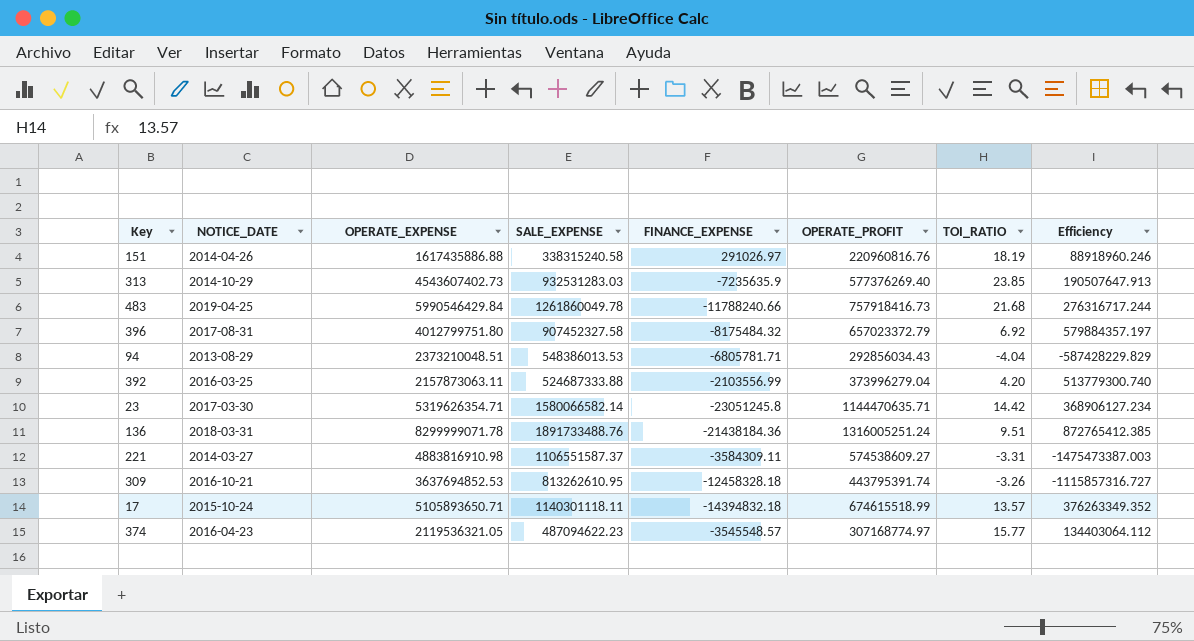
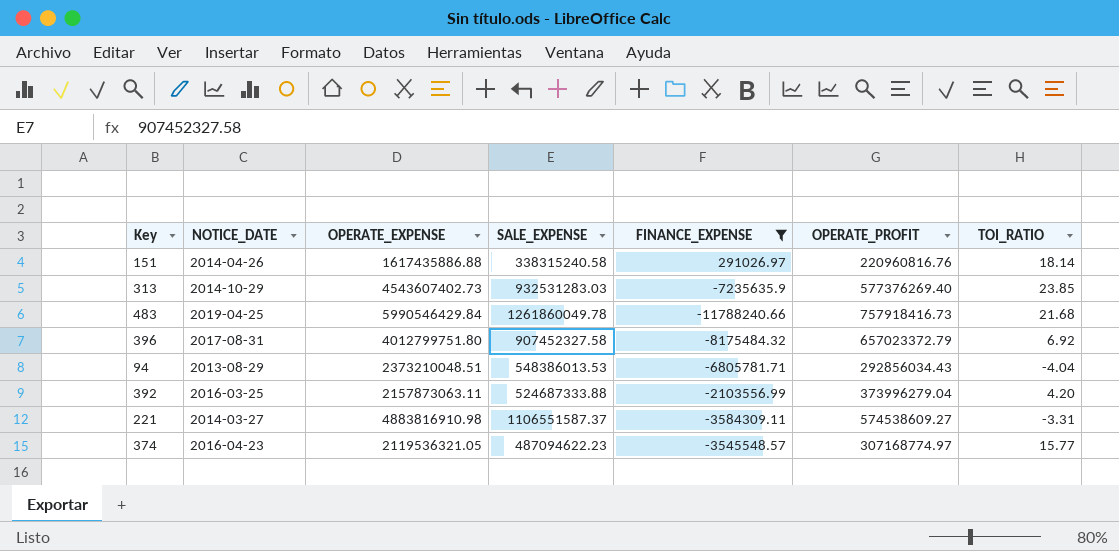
filter: none -> FINANCE_EXPENSE >= -11788240.66
column Efficiency | formula: [OPERATE_EXPENSE] / [TOI_RATIO] -> none
151 | TOI_RATIO: 18.19 -> 18.14

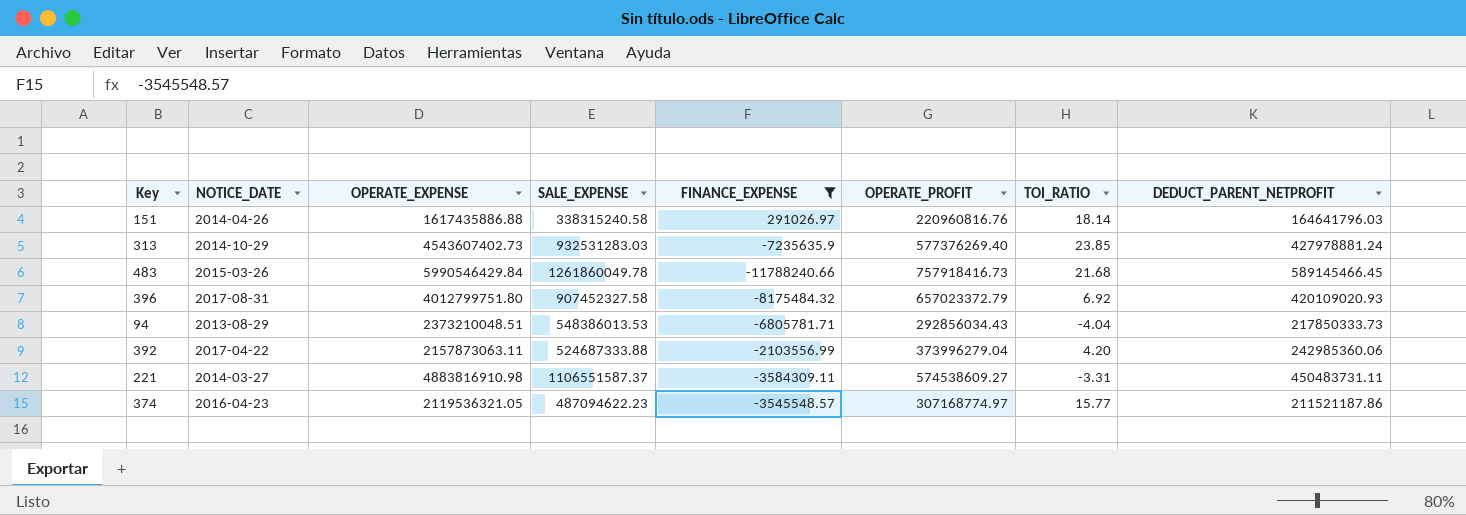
column DEDUCT_PARENT_NETPROFIT | position: none -> 8
483 | NOTICE_DATE: 2019-04-25 -> 2015-03-26
392 | NOTICE_DATE: 2016-03-25 -> 2017-04-22

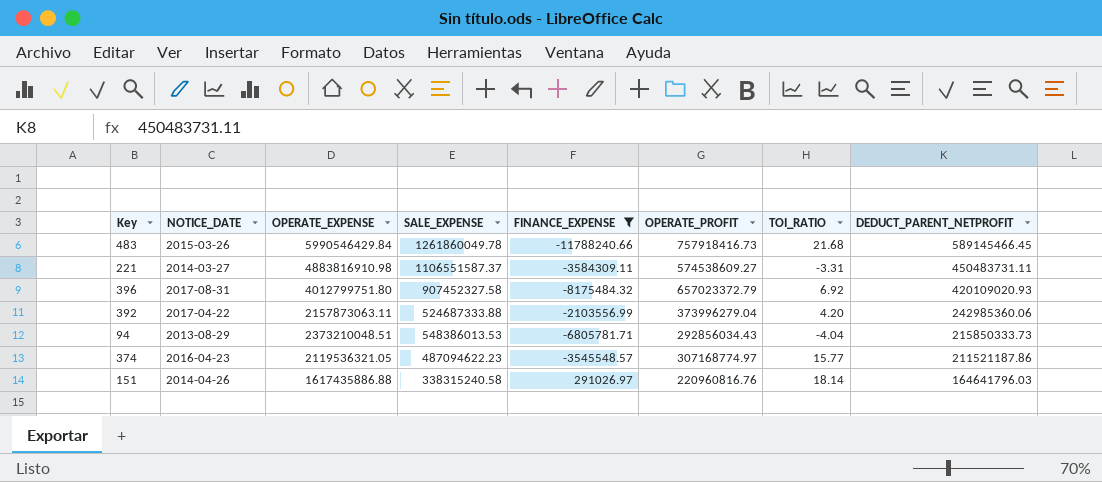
row order: none -> DEDUCT_PARENT_NETPROFIT descending
row 313: 2014-10-29 | 4543607402.73 | 932531283.03 | -7235635.9 | 577376269.40 | 23.85 | 427978881.24 -> none
94 | DEDUCT_PARENT_NETPROFIT: 217850333.73 -> 215850333.73

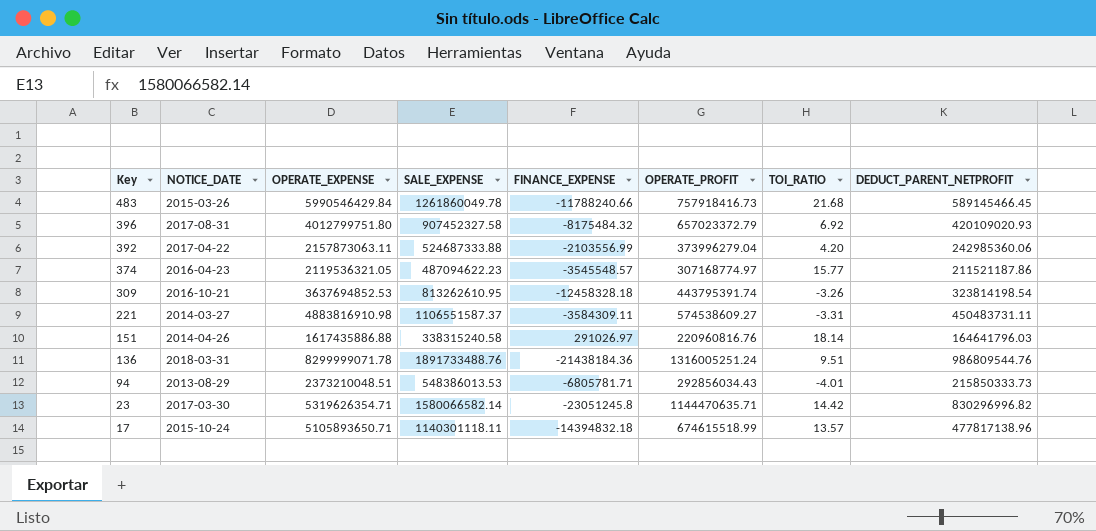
filter: FINANCE_EXPENSE >= -11788240.66 -> none
row order: DEDUCT_PARENT_NETPROFIT descending -> Key descending
94 | TOI_RATIO: -4.04 -> -4.01

